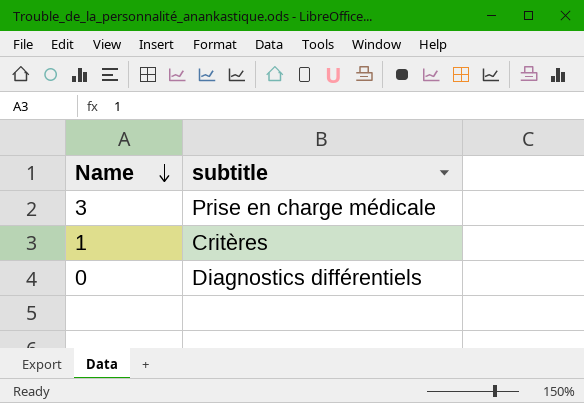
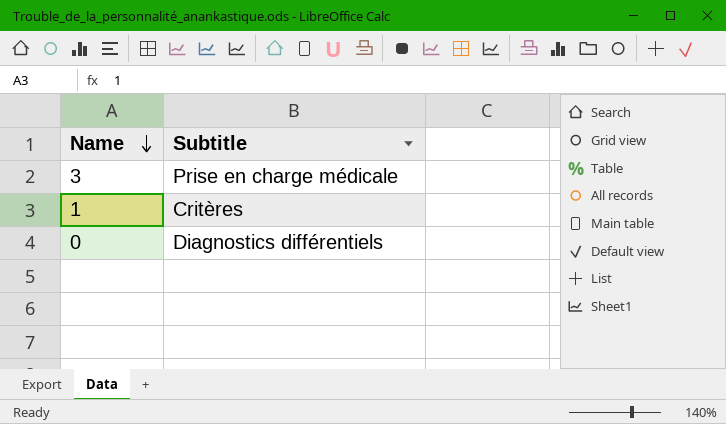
column name: subtitle -> Subtitle

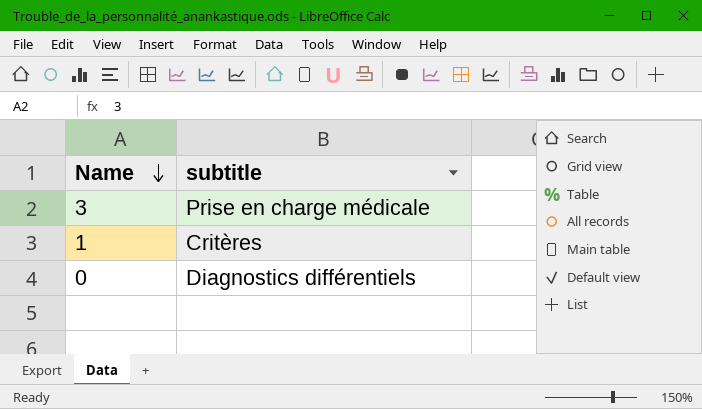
column name: Subtitle -> subtitle

